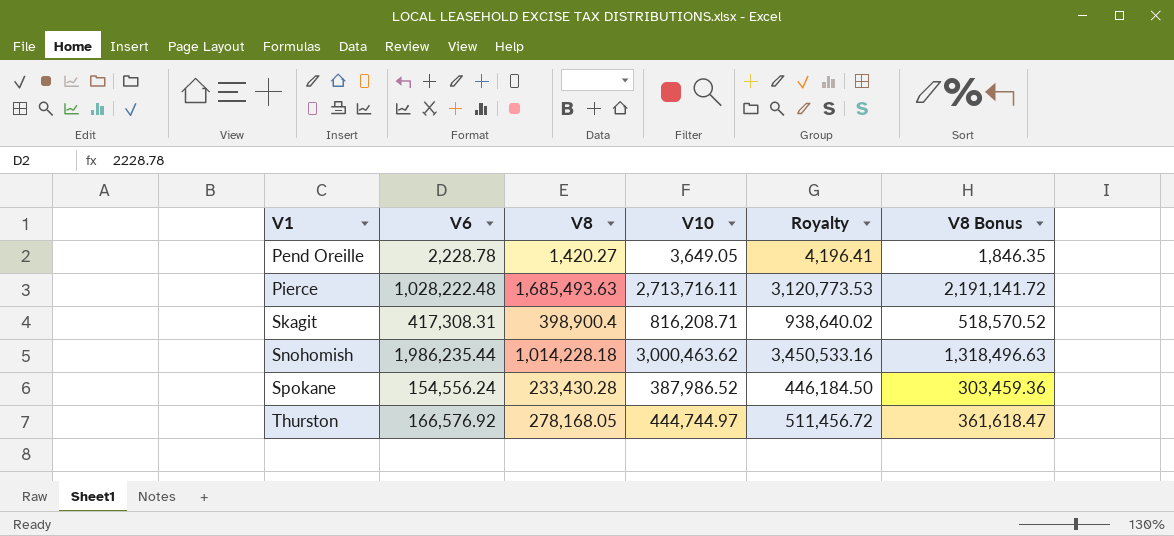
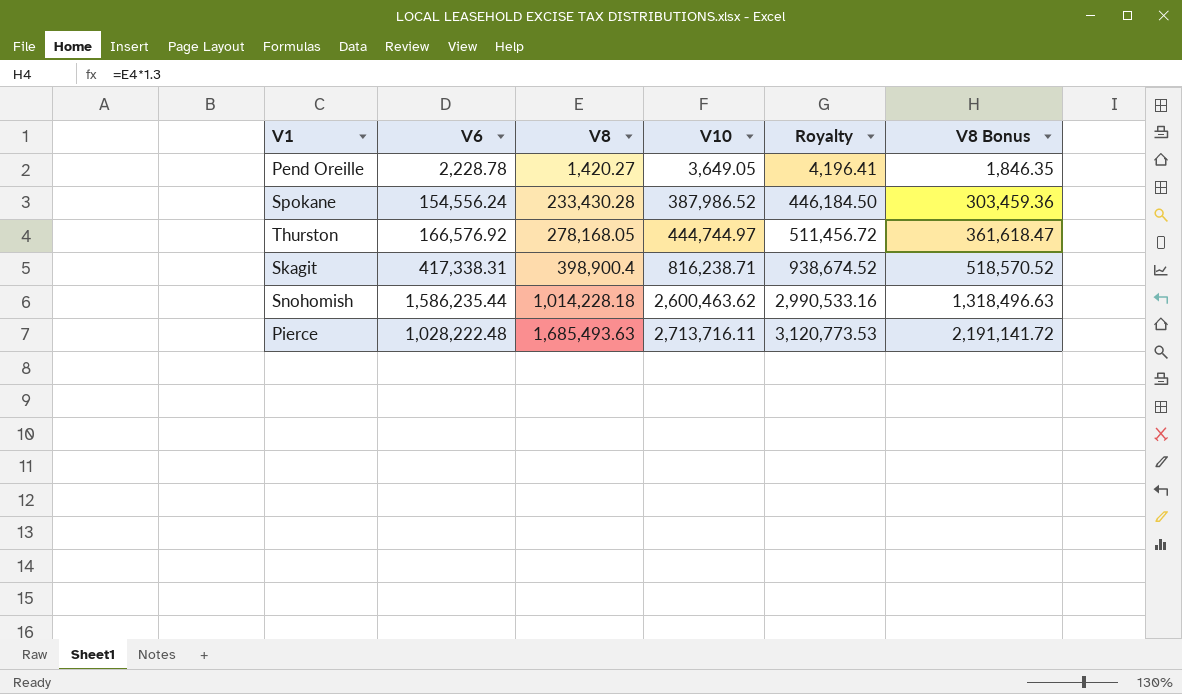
row order: V1 ascending -> V8 ascending
Skagit | V6: 417,308.31 -> 417,338.31
Skagit | V10: 816,208.71 -> 816,238.71
Skagit | Royalty: 938,640.02 -> 938,674.52
Snohomish | V6: 1,986,235.44 -> 1,586,235.44
Snohomish | V10: 3,000,463.62 -> 2,600,463.62
Snohomish | Royalty: 3,450,533.16 -> 2,990,533.16

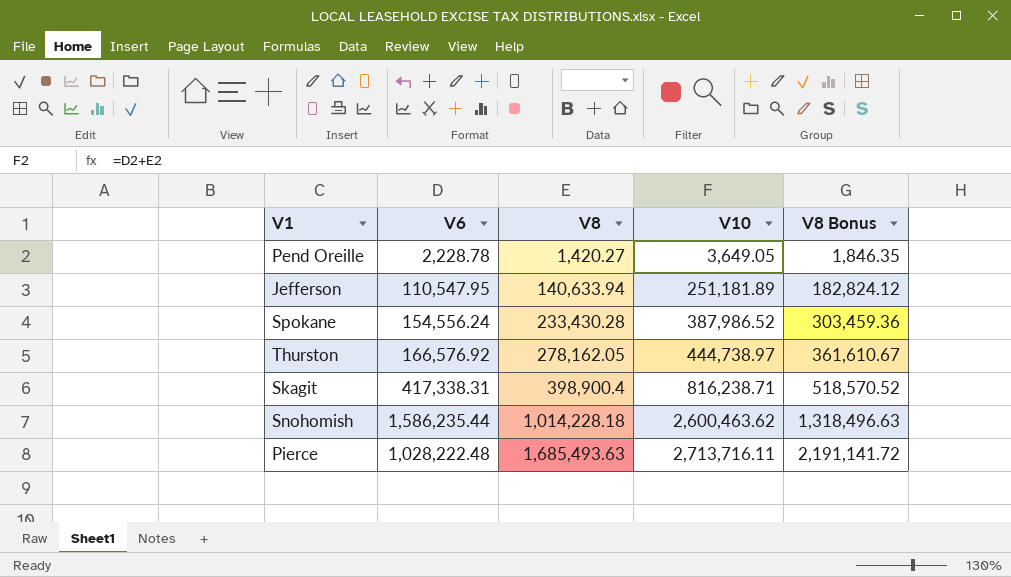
column Royalty | formula: [V10] * 1.15 -> none
row Jefferson: none -> 110,547.95 | 140,633.94 | 251,181.89 | 182,824.12
Thurston | V8: 278,168.05 -> 278,162.05
Thurston | V10: 444,744.97 -> 444,738.97
Thurston | V8 Bonus: 361,618.47 -> 361,610.67

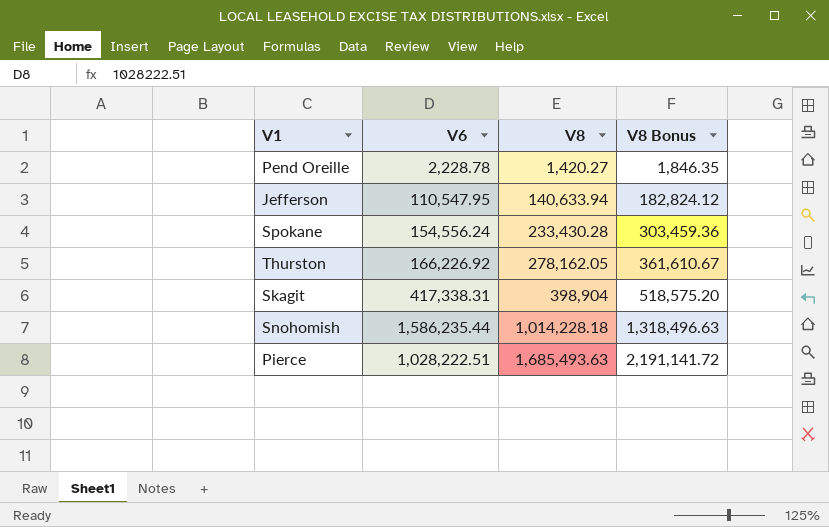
column V10 | formula: [V6] + [V8] -> none
Thurston | V6: 166,576.92 -> 166,226.92
Skagit | V8: 398,900.4 -> 398,904
Skagit | V8 Bonus: 518,570.52 -> 518,575.20
Pierce | V6: 1,028,222.48 -> 1,028,222.51

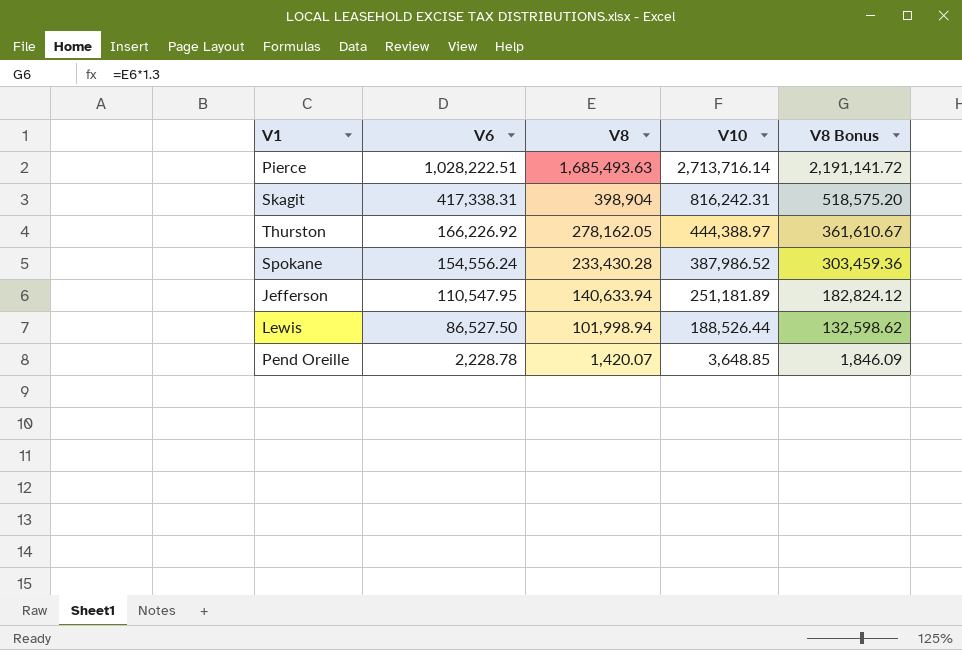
row order: V8 ascending -> V6 descending
column V10 | formula: none -> [V6] + [V8]
row Snohomish: 1,586,235.44 | 1,014,228.18 | 1,318,496.63 -> none
row Lewis: none -> 86,527.50 | 101,998.94 | 188,526.44 | 132,598.62
Pend Oreille | V8: 1,420.27 -> 1,420.07
Pend Oreille | V8 Bonus: 1,846.35 -> 1,846.09

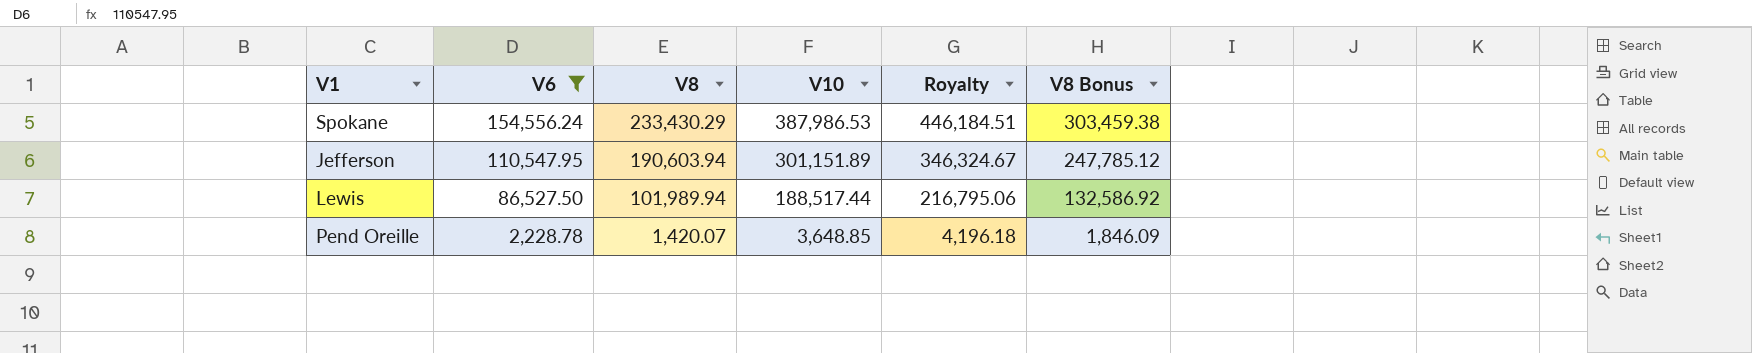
filter: none -> V6 <= 154,556.24
column Royalty | formula: none -> [V10] * 1.15
Spokane | V8: 233,430.28 -> 233,430.29
Spokane | V10: 387,986.52 -> 387,986.53
Spokane | V8 Bonus: 303,459.36 -> 303,459.38
Jefferson | V8: 140,633.94 -> 190,603.94
Jefferson | V10: 251,181.89 -> 301,151.89
Jefferson | V8 Bonus: 182,824.12 -> 247,785.12
Lewis | V8: 101,998.94 -> 101,989.94
Lewis | V10: 188,526.44 -> 188,517.44
Lewis | V8 Bonus: 132,598.62 -> 132,586.92

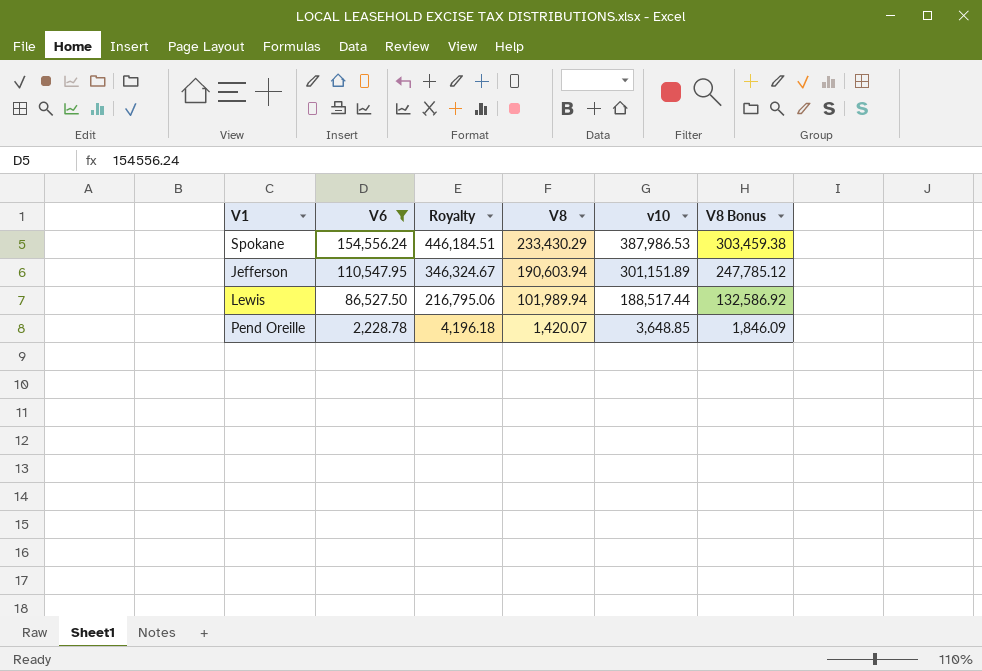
column Royalty | position: 5 -> 3
column name: V10 -> v10

